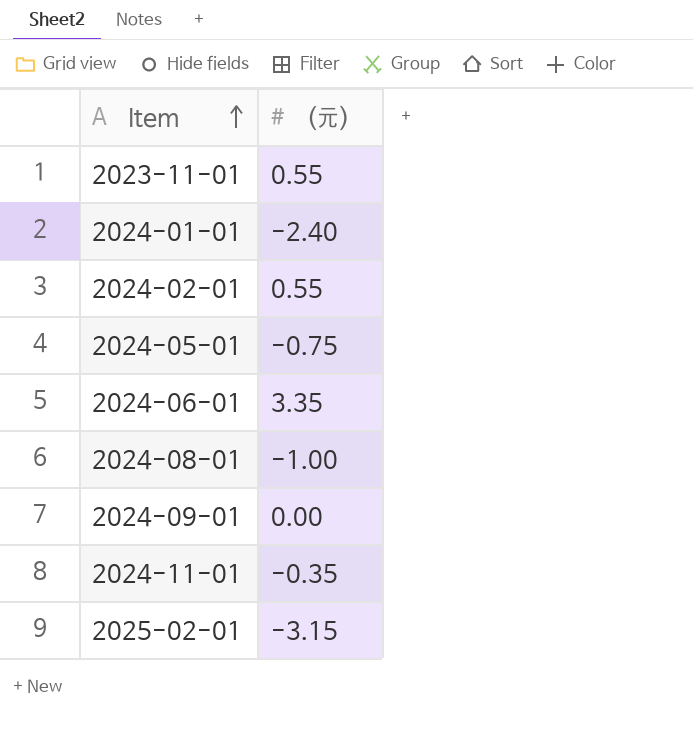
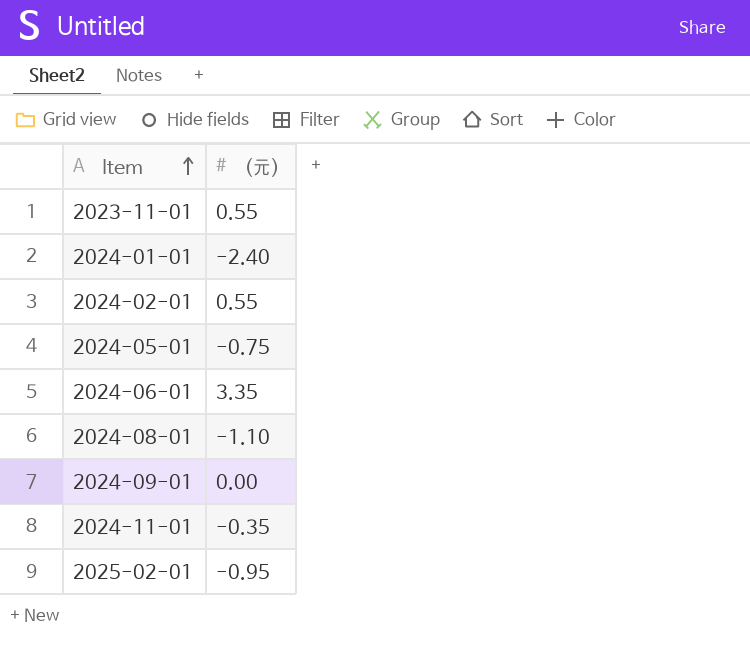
2024-08-01 | (元): -1.00 -> -1.10
2025-02-01 | (元): -3.15 -> -0.95

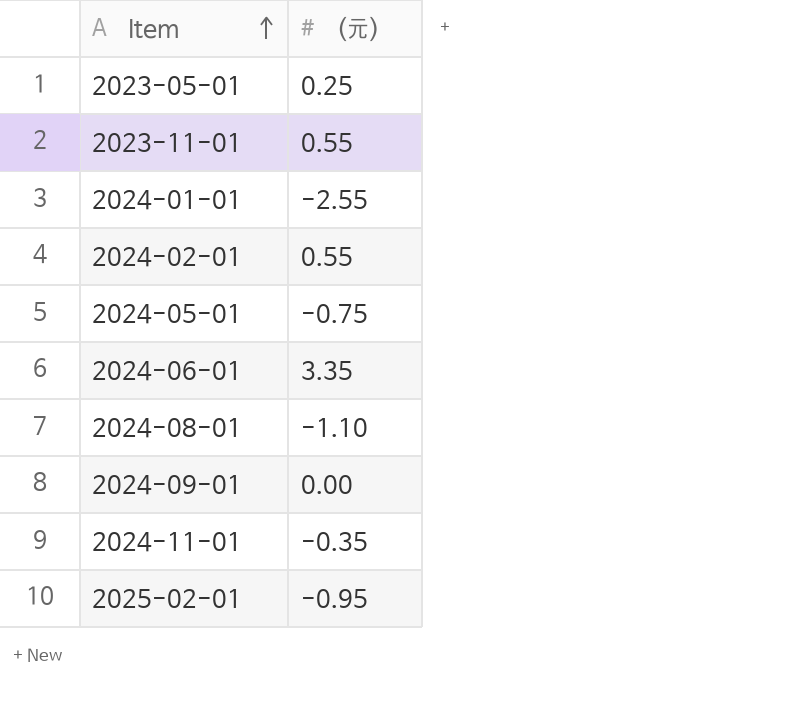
row 2023-05-01: none -> 0.25
2024-01-01 | (元): -2.40 -> -2.55

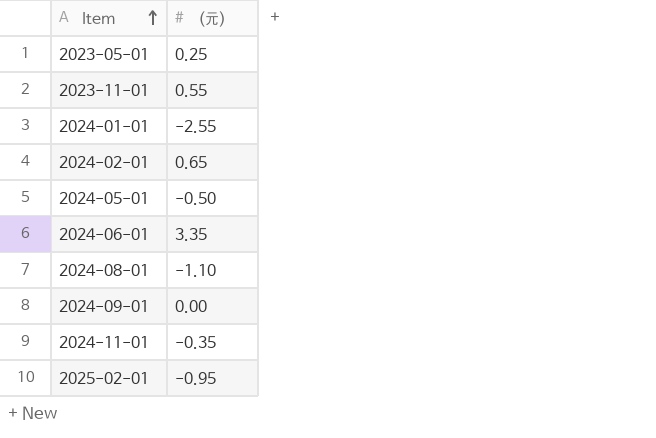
2024-02-01 | (元): 0.55 -> 0.65
2024-05-01 | (元): -0.75 -> -0.50

